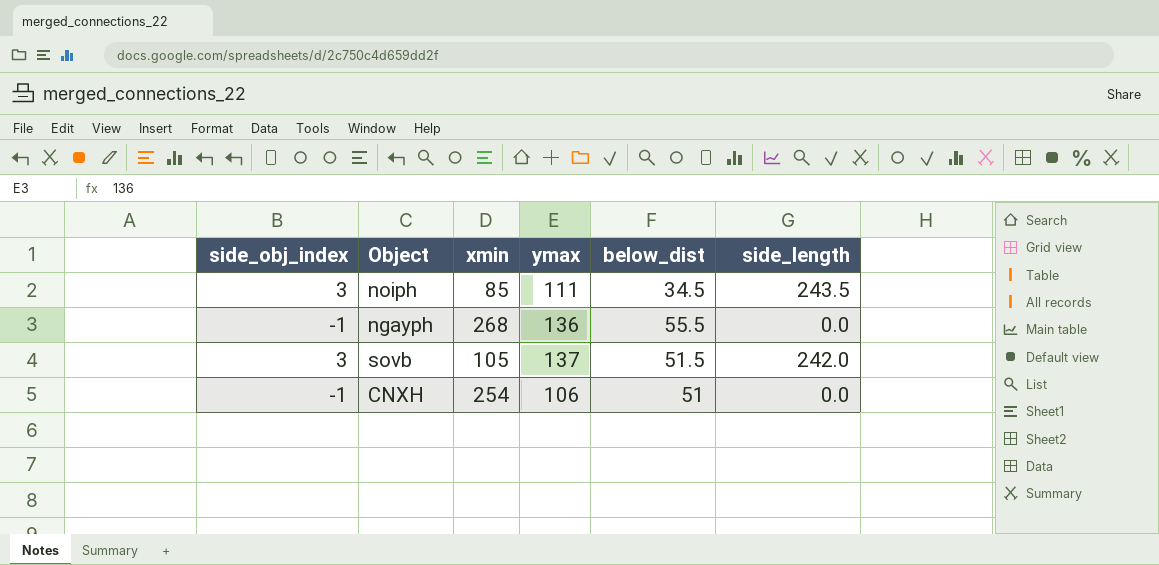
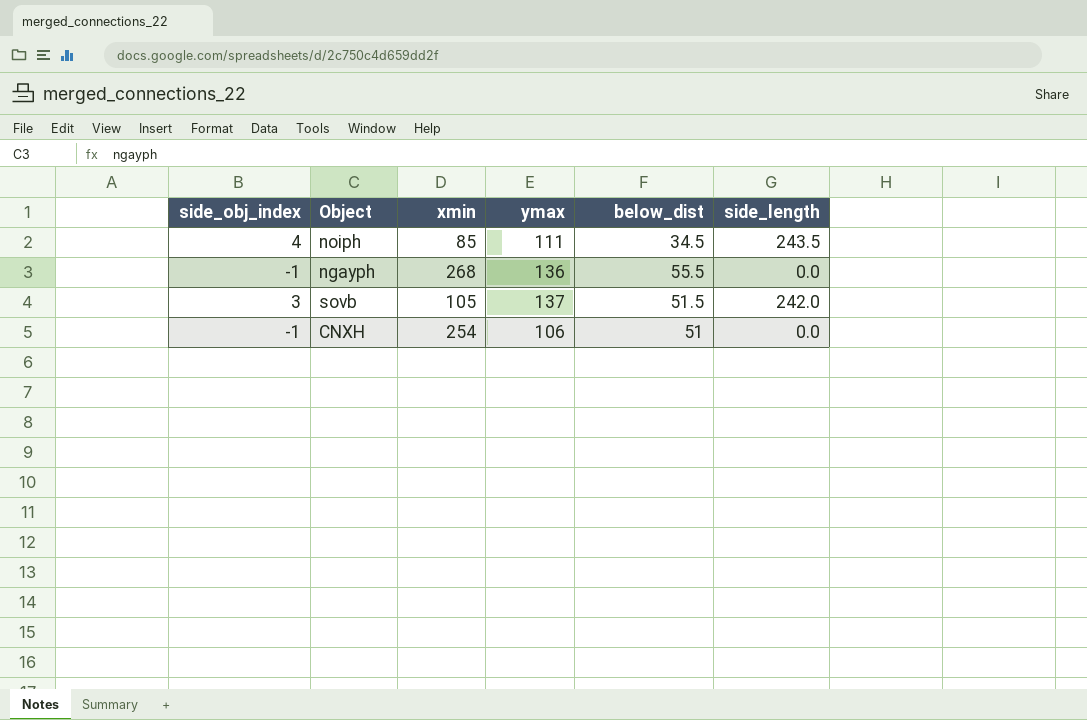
noiph | side_obj_index: 3 -> 4

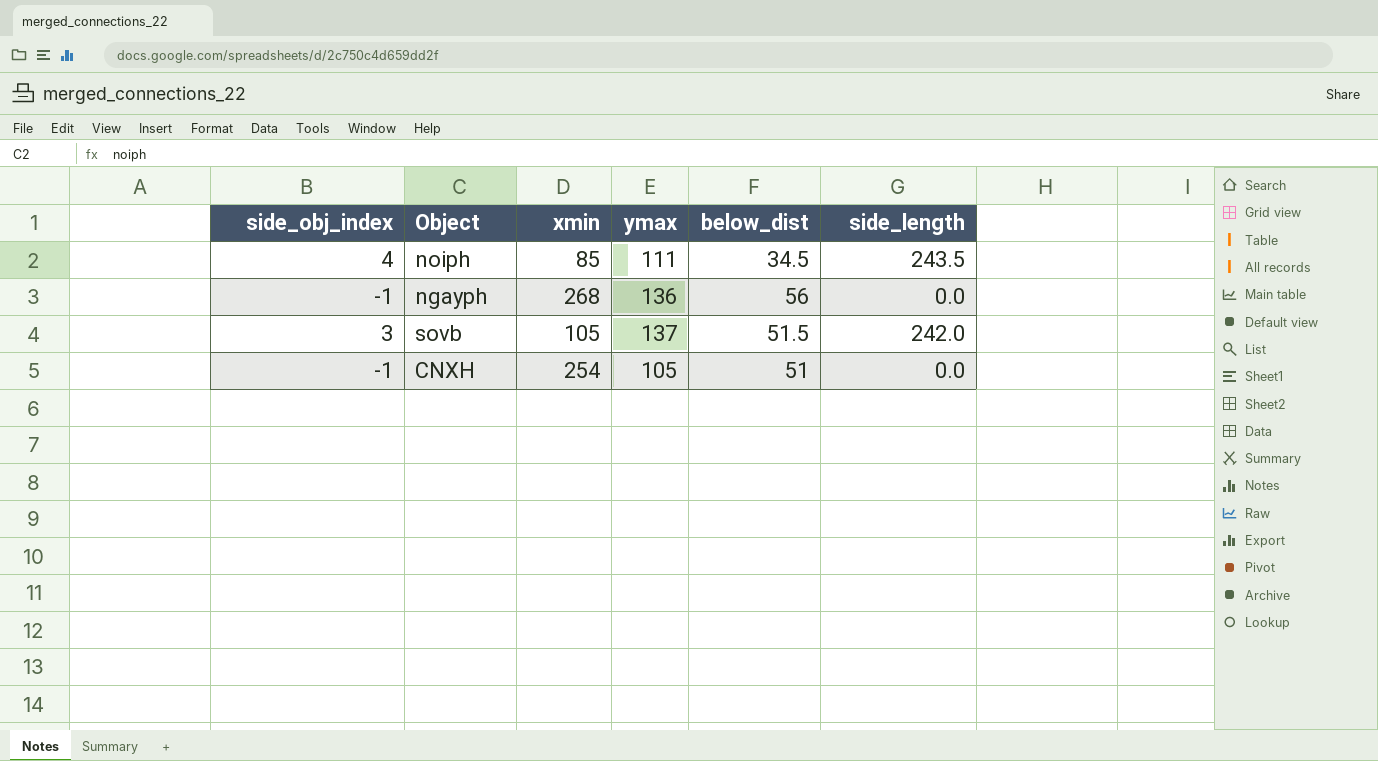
ngayph | below_dist: 55.5 -> 56
CNXH | ymax: 106 -> 105

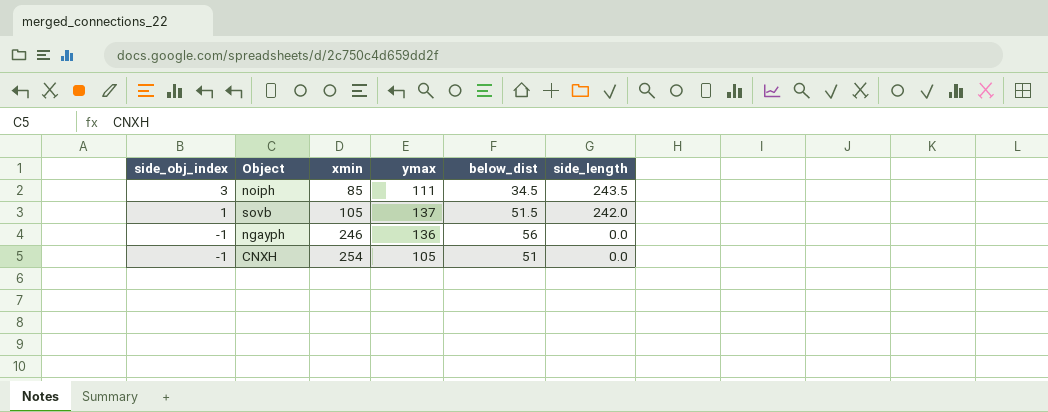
row order: none -> side_obj_index descending
noiph | side_obj_index: 4 -> 3
sovb | side_obj_index: 3 -> 1
ngayph | xmin: 268 -> 246

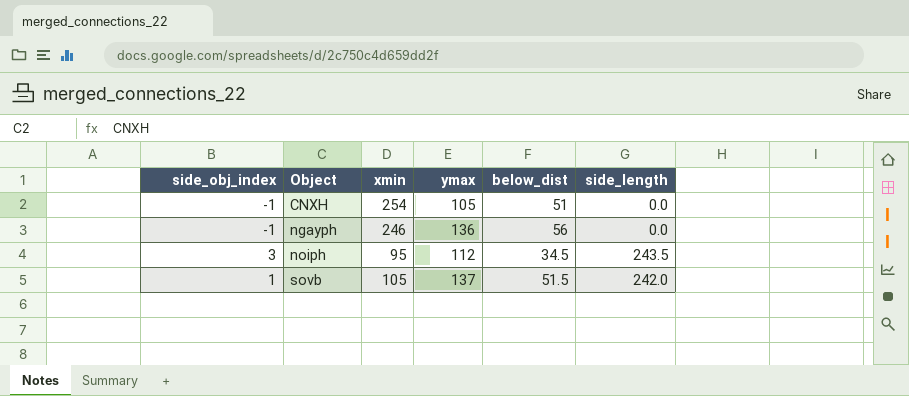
row order: side_obj_index descending -> Object ascending
noiph | xmin: 85 -> 95
noiph | ymax: 111 -> 112

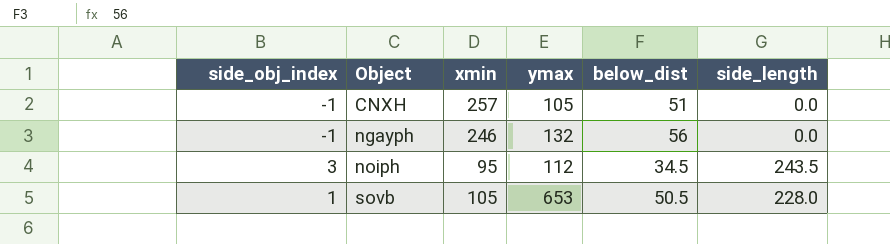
CNXH | xmin: 254 -> 257
ngayph | ymax: 136 -> 132
sovb | ymax: 137 -> 653
sovb | below_dist: 51.5 -> 50.5
sovb | side_length: 242.0 -> 228.0

